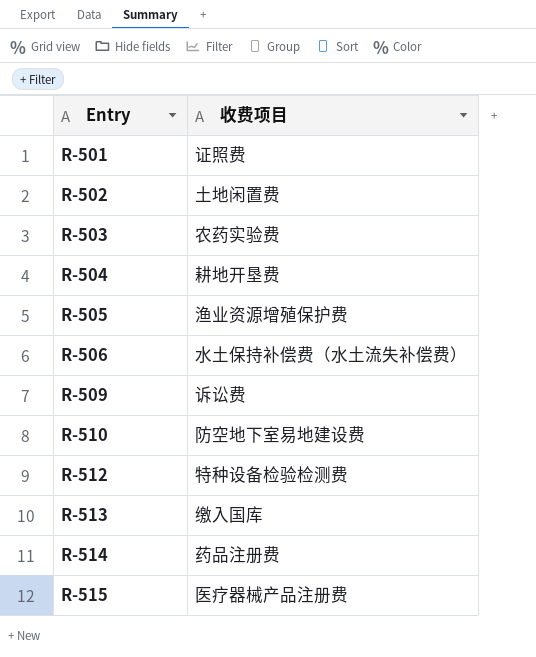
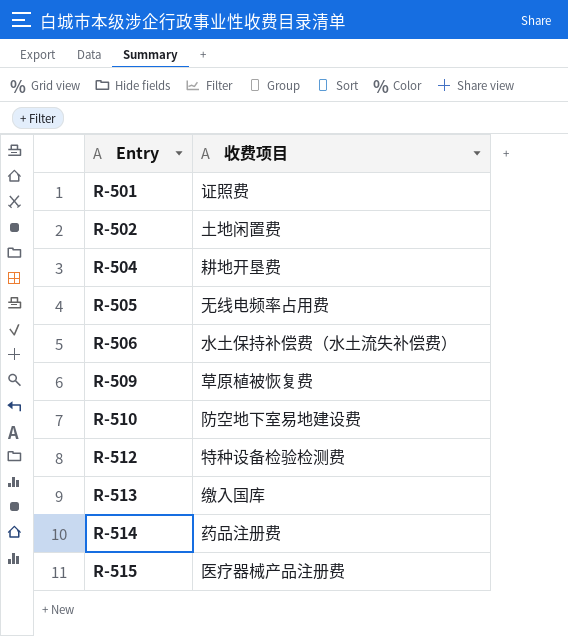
row R-503: 农药实验费 -> none
R-505 | 收费项目: 渔业资源增殖保护费 -> 无线电频率占用费
R-509 | 收费项目: 诉讼费 -> 草原植被恢复费

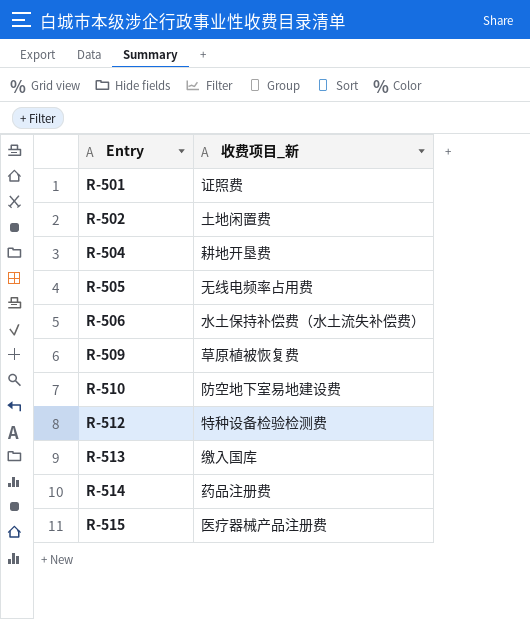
column name: 收费项目 -> 收费项目_新

